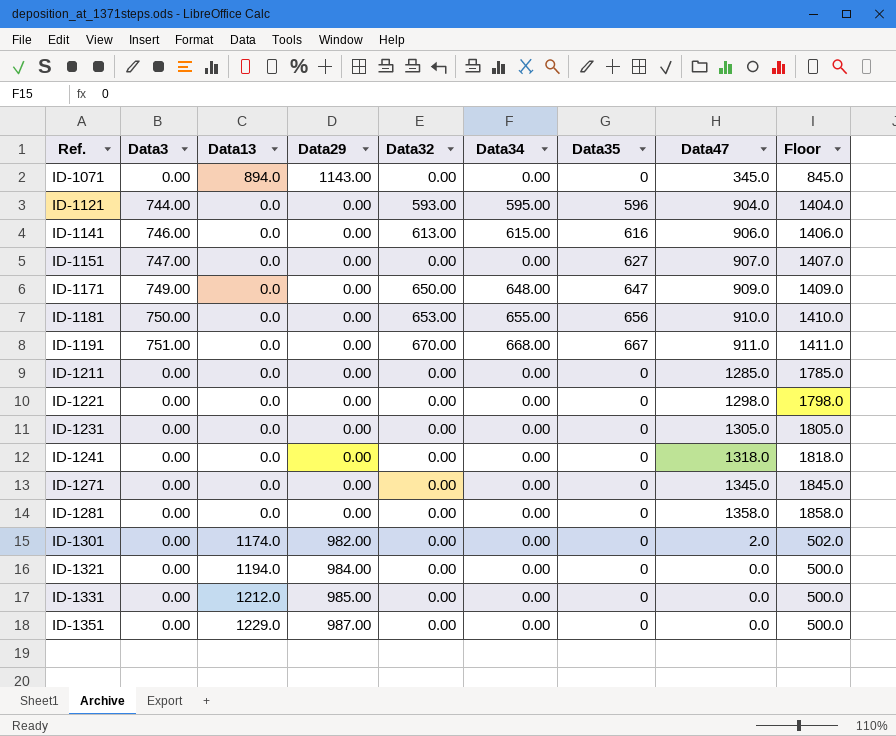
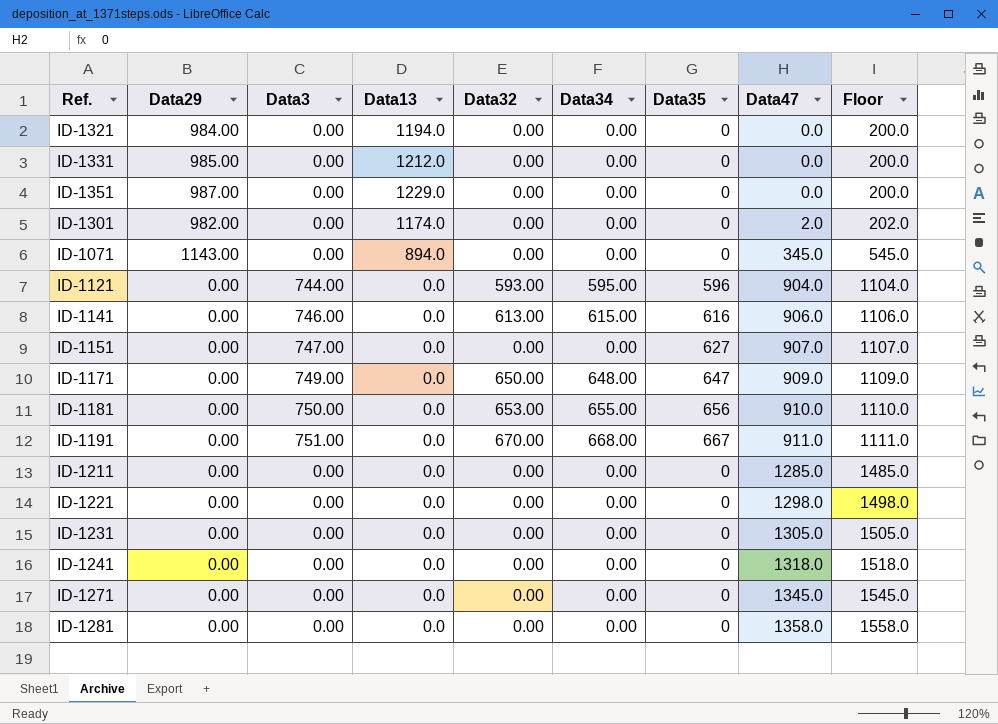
row order: Ref. ascending -> Data47 ascending
column Data29 | position: 4 -> 2
column Floor | formula: [Data47] + 500 -> [Data47] + 200

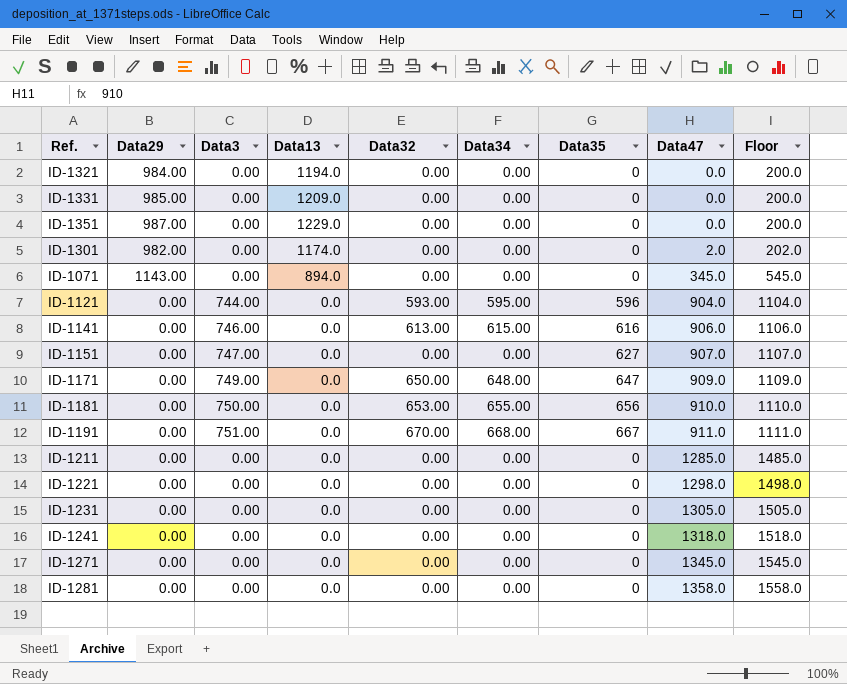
ID-1331 | Data13: 1212.0 -> 1209.0

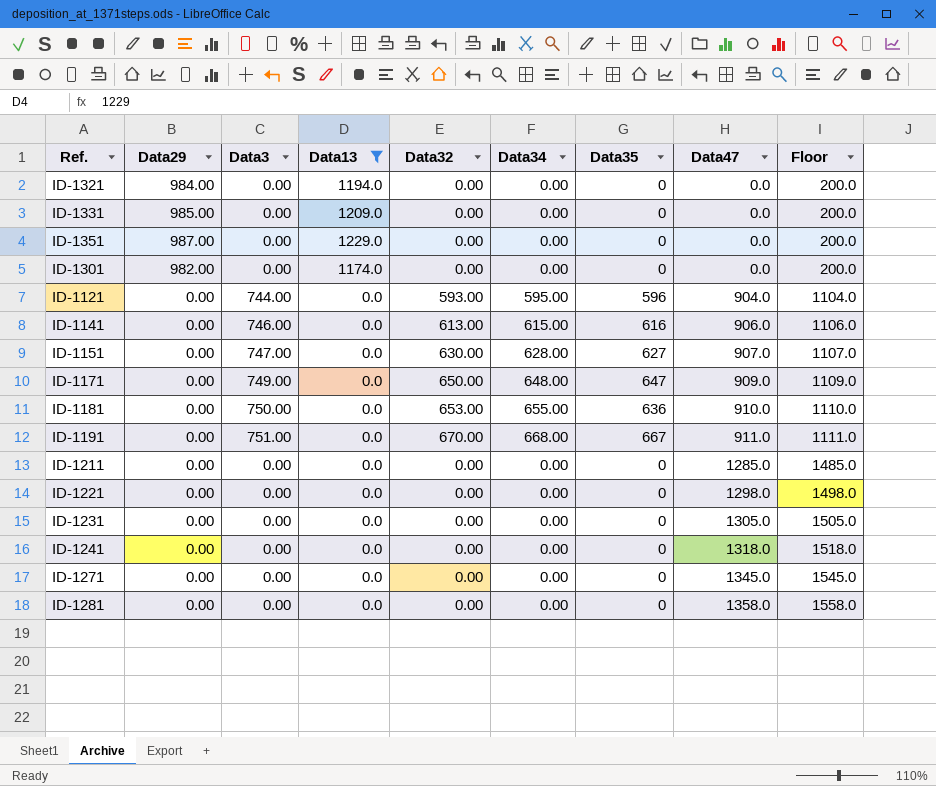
filter: none -> Data13 != 894.0
ID-1301 | Data47: 2.0 -> 0.0
ID-1301 | Floor: 202.0 -> 200.0
ID-1151 | Data32: 0.00 -> 630.00
ID-1151 | Data34: 0.00 -> 628.00
ID-1181 | Data35: 656 -> 636

